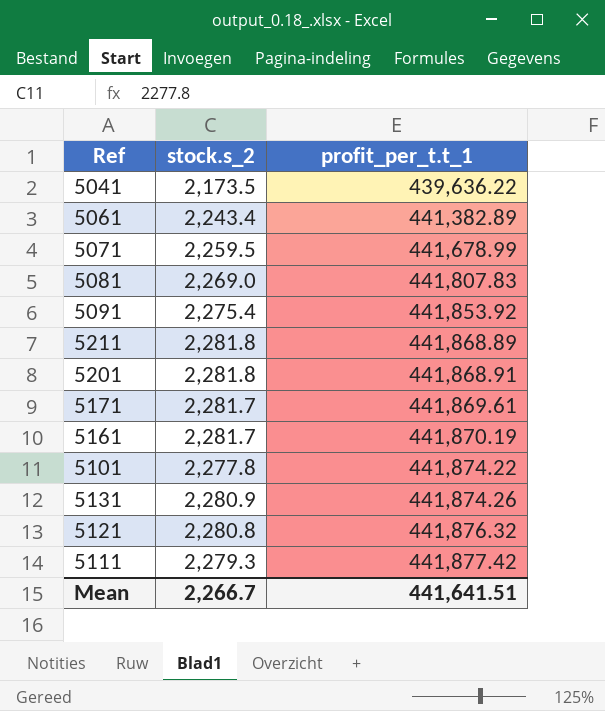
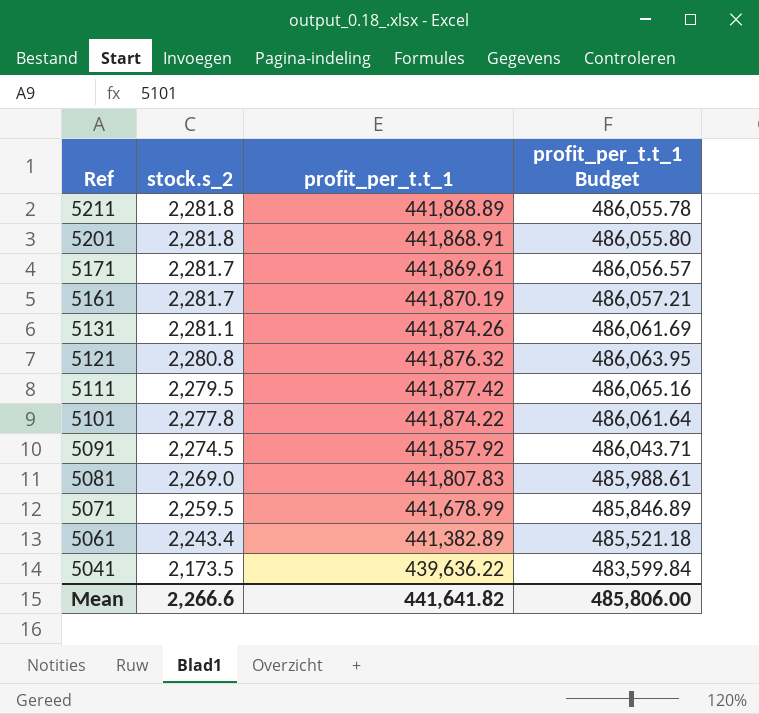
row order: profit_per_t.t_1 ascending -> Ref descending
column profit_per_t.t_1 Budget | formula: none -> [profit_per_t.t_1] * 1.1
5131 | stock.s_2: 2,280.9 -> 2,281.1
5111 | stock.s_2: 2,279.3 -> 2,279.5
5091 | stock.s_2: 2,275.4 -> 2,274.5
5091 | profit_per_t.t_1: 441,853.92 -> 441,857.92
Mean | stock.s_2: 2,266.7 -> 2,266.6
Mean | profit_per_t.t_1: 441,641.51 -> 441,641.82

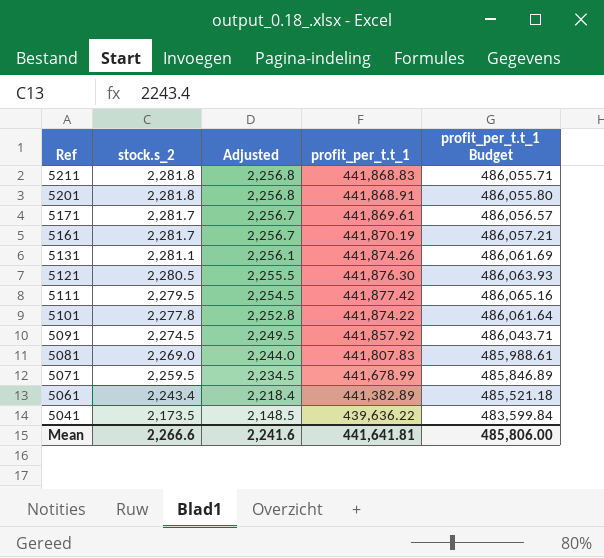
column Adjusted | formula: none -> [stock.s_2] - 25
5211 | profit_per_t.t_1: 441,868.89 -> 441,868.83
5211 | profit_per_t.t_1 Budget: 486,055.78 -> 486,055.71
5121 | stock.s_2: 2,280.8 -> 2,280.5
5121 | profit_per_t.t_1: 441,876.32 -> 441,876.30
5121 | profit_per_t.t_1 Budget: 486,063.95 -> 486,063.93
Mean | profit_per_t.t_1: 441,641.82 -> 441,641.81

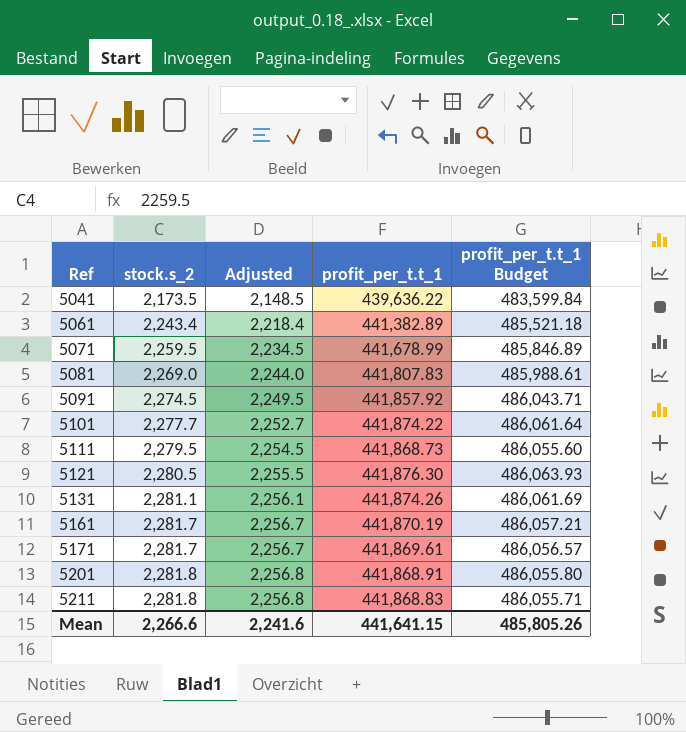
row order: Ref descending -> Ref ascending
5101 | stock.s_2: 2,277.8 -> 2,277.7
5101 | Adjusted: 2,252.8 -> 2,252.7
5111 | profit_per_t.t_1: 441,877.42 -> 441,868.73
5111 | profit_per_t.t_1 Budget: 486,065.16 -> 486,055.60
Mean | profit_per_t.t_1: 441,641.81 -> 441,641.15
Mean | profit_per_t.t_1 Budget: 485,806.00 -> 485,805.26

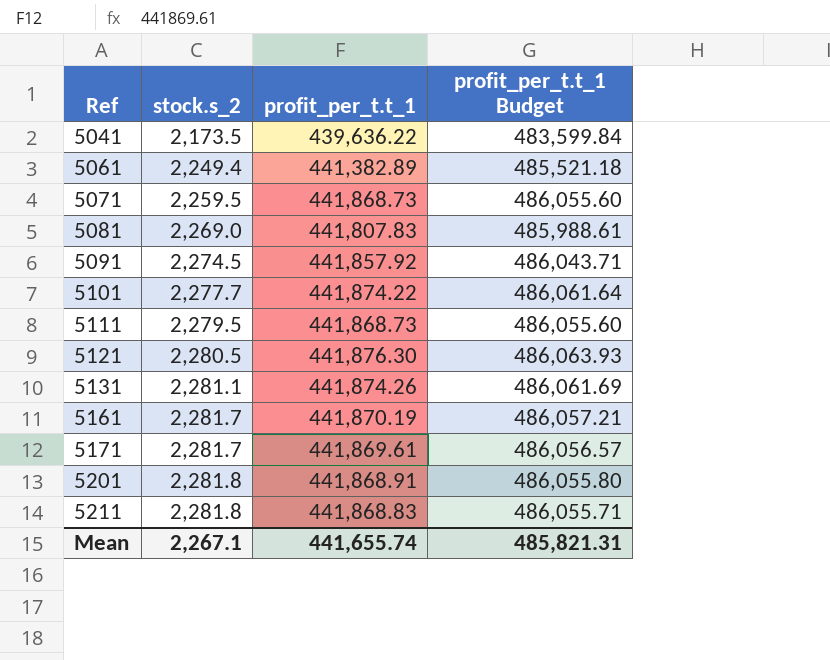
column Adjusted | formula: [stock.s_2] - 25 -> none
5061 | stock.s_2: 2,243.4 -> 2,249.4
5071 | profit_per_t.t_1: 441,678.99 -> 441,868.73
5071 | profit_per_t.t_1 Budget: 485,846.89 -> 486,055.60
Mean | stock.s_2: 2,266.6 -> 2,267.1
Mean | profit_per_t.t_1: 441,641.15 -> 441,655.74
Mean | profit_per_t.t_1 Budget: 485,805.26 -> 485,821.31

